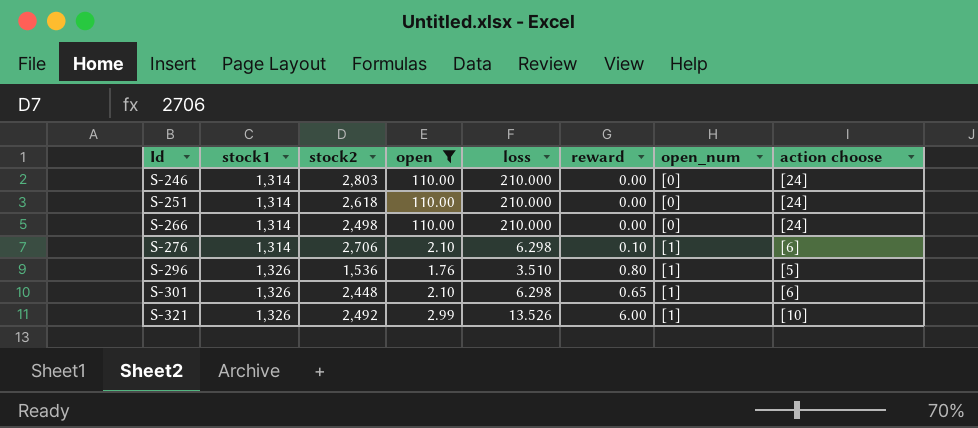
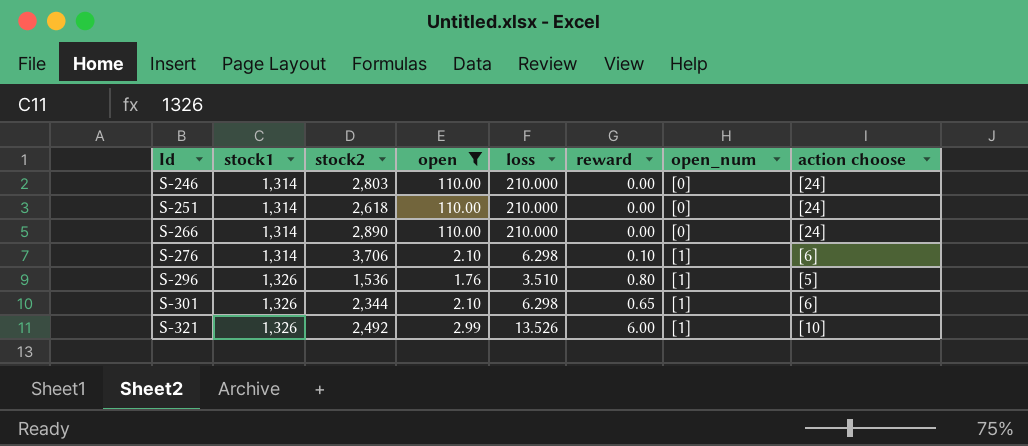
S-266 | stock2: 2,498 -> 2,890
S-276 | stock2: 2,706 -> 3,706
S-301 | stock2: 2,448 -> 2,344

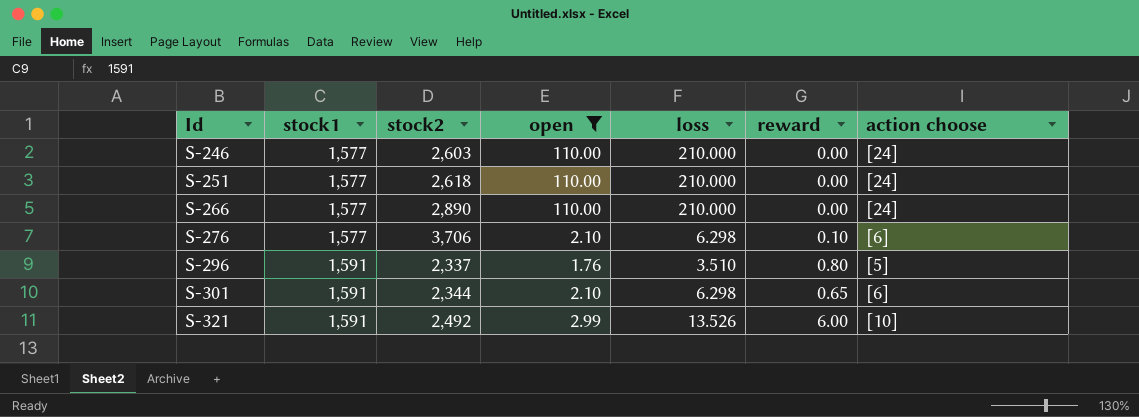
column open_num | position: 7 -> none
S-246 | stock1: 1,314 -> 1,577
S-246 | stock2: 2,803 -> 2,603
S-251 | stock1: 1,314 -> 1,577
S-266 | stock1: 1,314 -> 1,577
S-276 | stock1: 1,314 -> 1,577
S-296 | stock1: 1,326 -> 1,591
S-296 | stock2: 1,536 -> 2,337
S-301 | stock1: 1,326 -> 1,591
S-321 | stock1: 1,326 -> 1,591

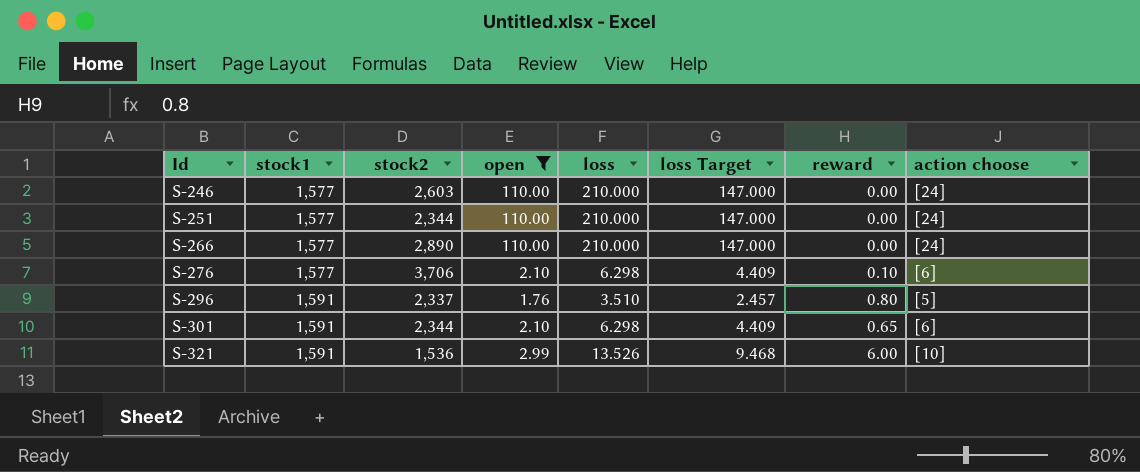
column loss Target | formula: none -> [loss] * 0.7
S-251 | stock2: 2,618 -> 2,344
S-321 | stock2: 2,492 -> 1,536

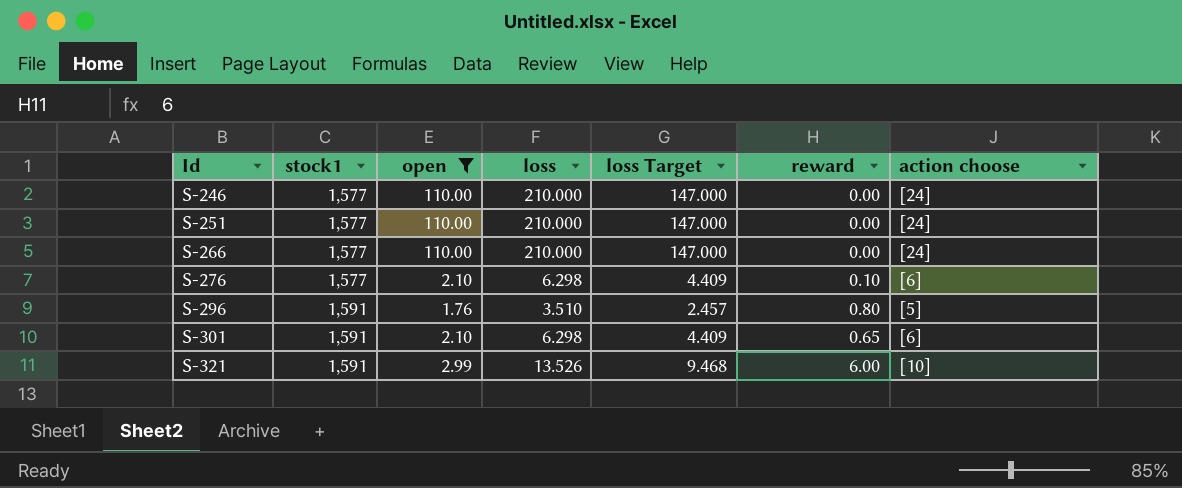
column stock2 | position: 3 -> none

